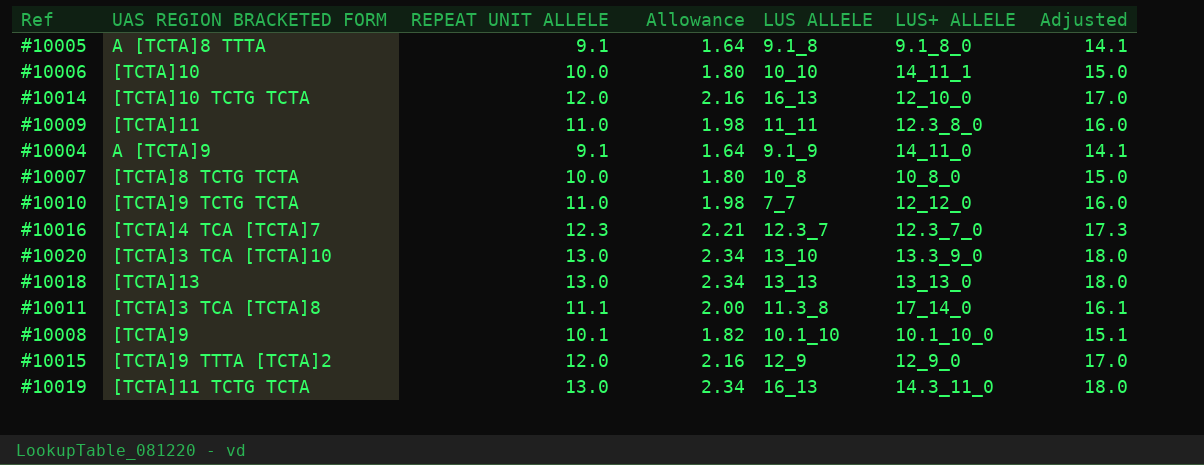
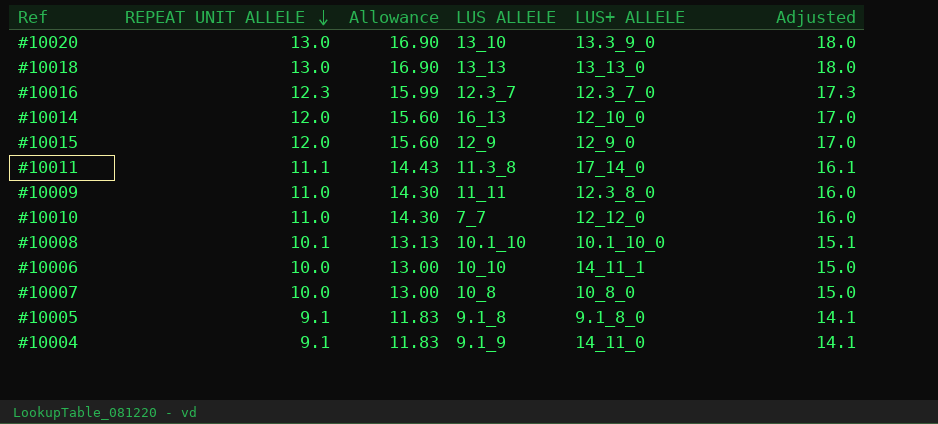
row order: none -> REPEAT UNIT ALLELE descending
column UAS REGION BRACKETED FORM | position: 2 -> none
column Allowance | formula: [REPEAT UNIT ALLELE] * 0.18 -> [REPEAT UNIT ALLELE] * 1.3
row #10019: [TCTA]11 TCTG TCTA | 13.0 | 2.34 | 16_13 | 14.3_11_0 | 18.0 -> none

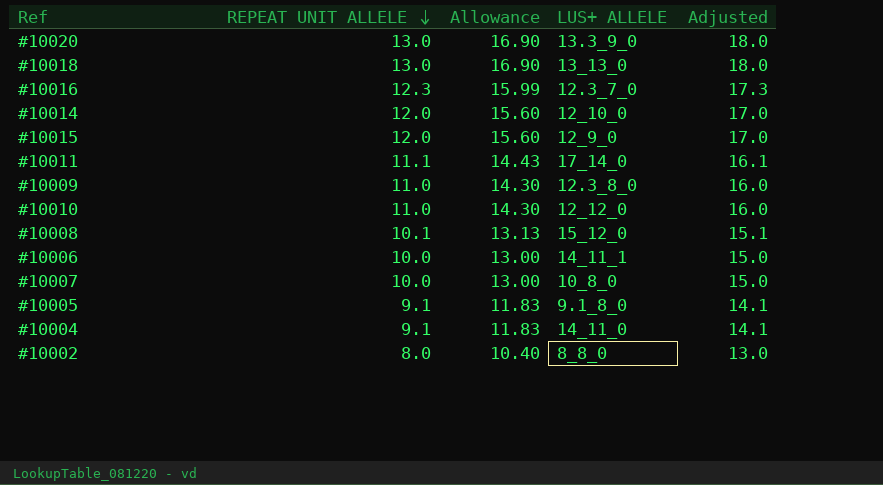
column LUS ALLELE | position: 4 -> none
#10008 | LUS+ ALLELE: 10.1_10_0 -> 15_12_0
row #10002: none -> 8.0 | 10.40 | 8_8_0 | 13.0

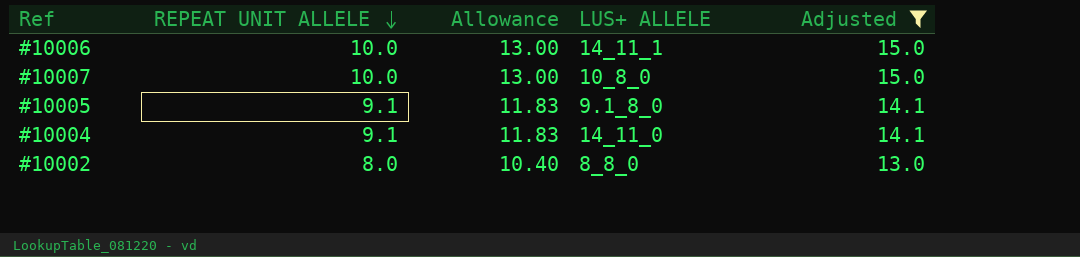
filter: none -> Adjusted <= 15.0

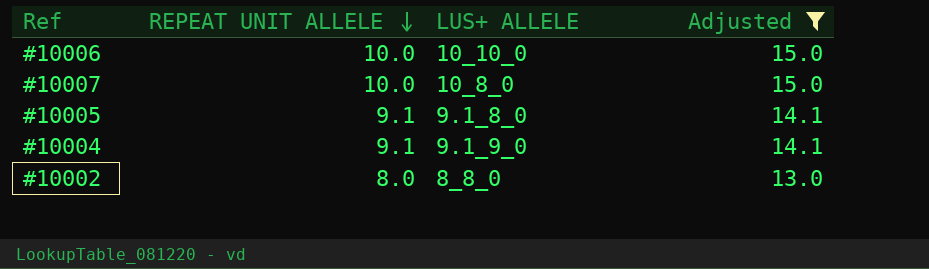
column Allowance | formula: [REPEAT UNIT ALLELE] * 1.3 -> none
#10006 | LUS+ ALLELE: 14_11_1 -> 10_10_0
#10004 | LUS+ ALLELE: 14_11_0 -> 9.1_9_0

